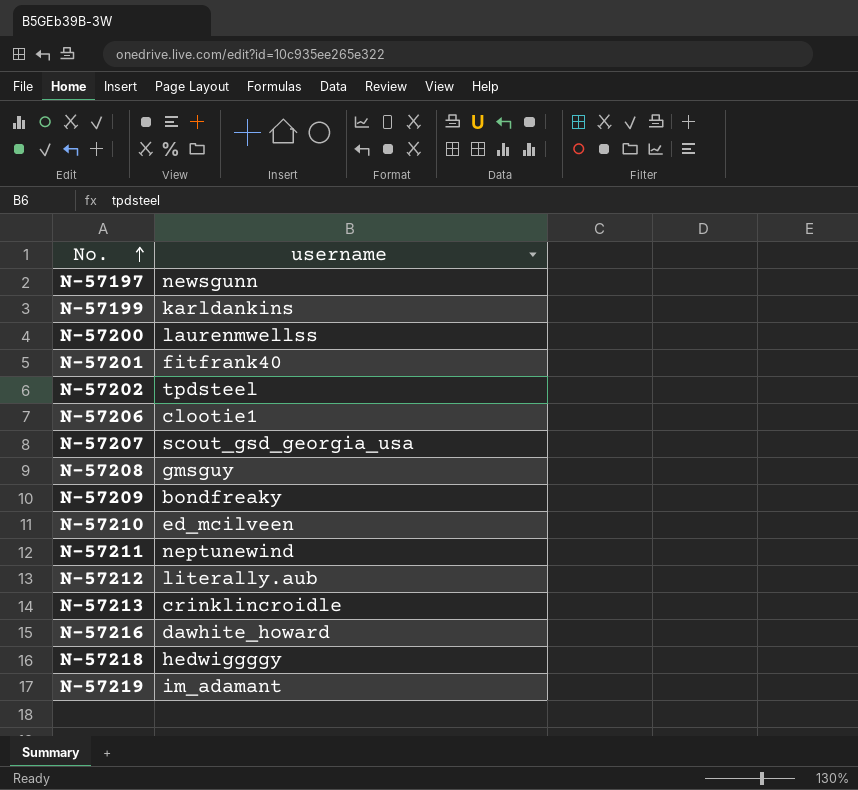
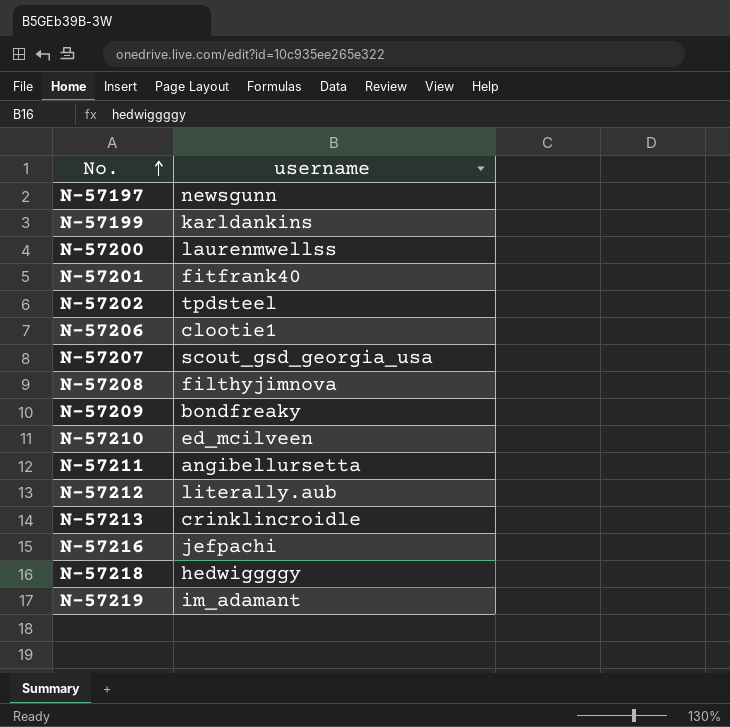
N-57208 | username: gmsguy -> filthyjimnova
N-57211 | username: neptunewind -> angibellursetta
N-57216 | username: dawhite_howard -> jefpachi

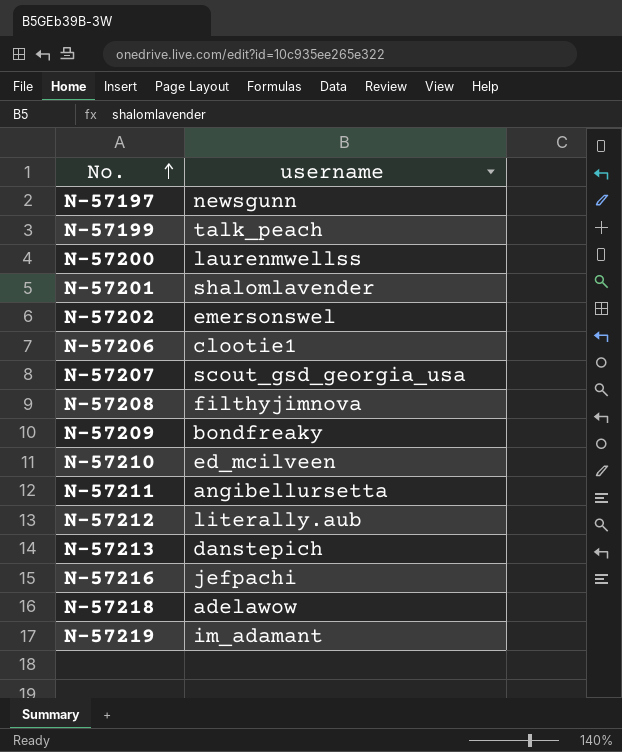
N-57199 | username: karldankins -> talk_peach
N-57201 | username: fitfrank40 -> shalomlavender
N-57202 | username: tpdsteel -> emersonswel
N-57213 | username: crinklincroidle -> danstepich
N-57218 | username: hedwiggggy -> adelawow

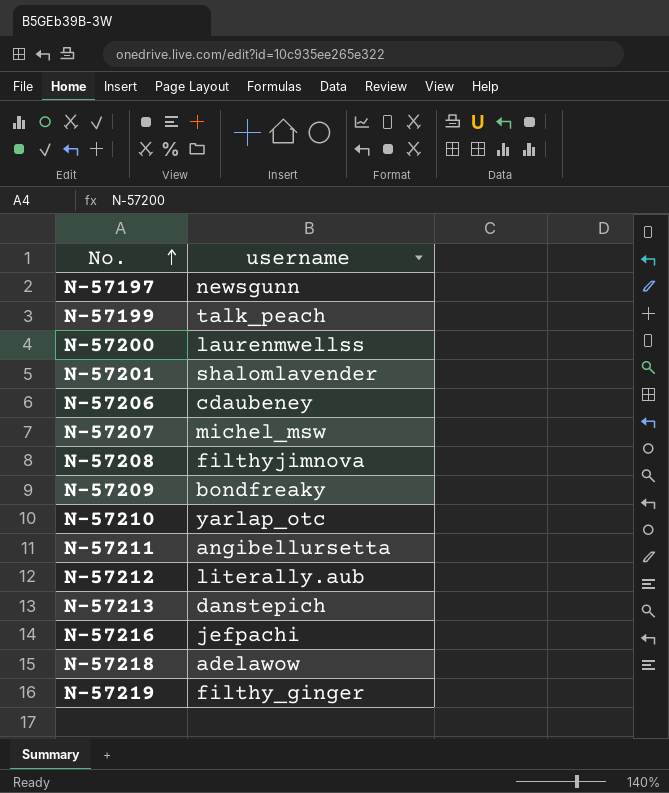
row N-57202: emersonswel -> none
N-57206 | username: clootie1 -> cdaubeney
N-57207 | username: scout_gsd_georgia_usa -> michel_msw
N-57210 | username: ed_mcilveen -> yarlap_otc
N-57219 | username: im_adamant -> filthy_ginger

